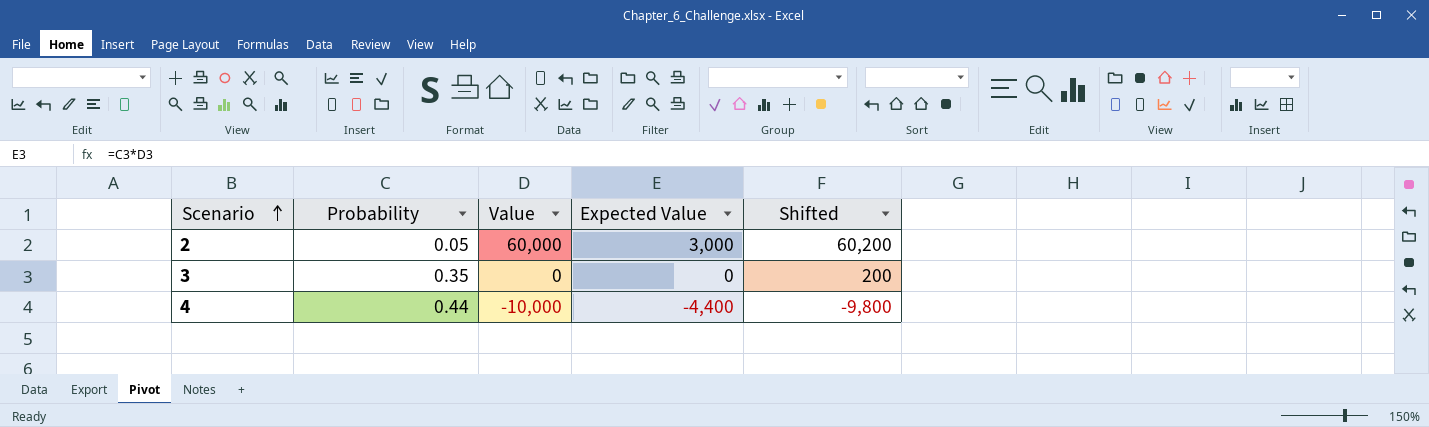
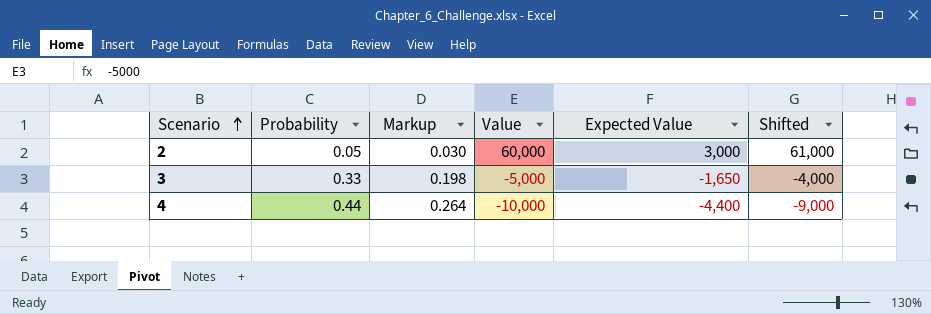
column Markup | formula: none -> [Probability] * 0.6
column Shifted | formula: [Value] + 200 -> [Value] + 1000
3 | Probability: 0.35 -> 0.33
3 | Value: 0 -> -5,000
3 | Expected Value: 0 -> -1,650

